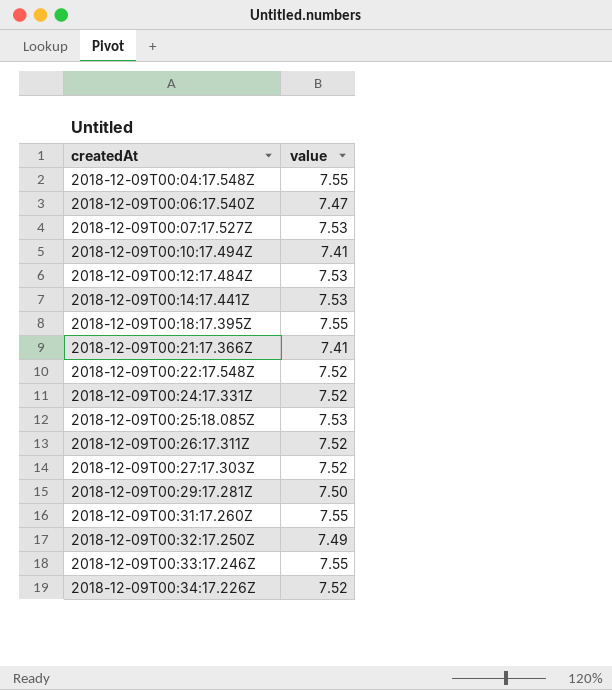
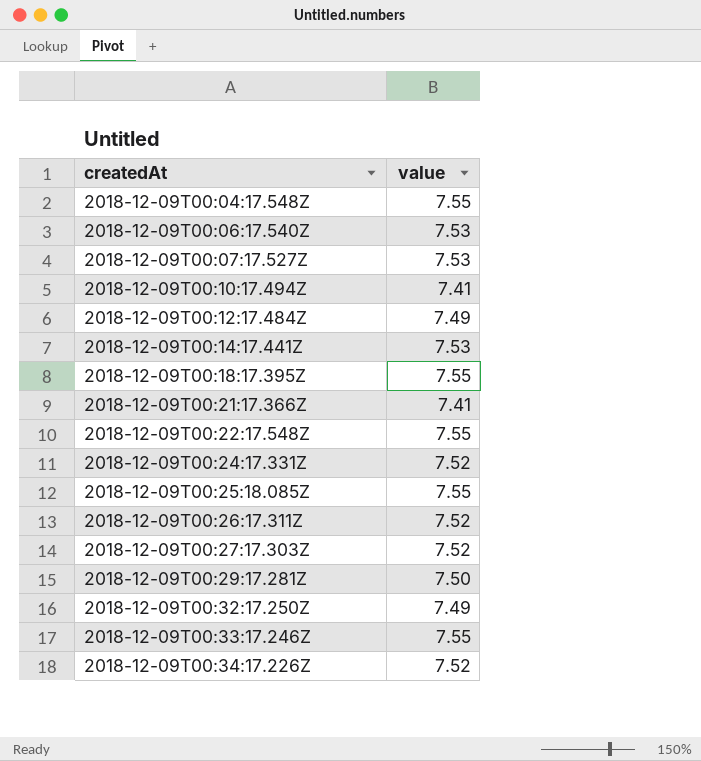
row 2018-12-09T00:31:17.260Z: 7.55 -> none
2018-12-09T00:06:17.540Z | value: 7.47 -> 7.53
2018-12-09T00:12:17.484Z | value: 7.53 -> 7.49
2018-12-09T00:22:17.548Z | value: 7.52 -> 7.55
2018-12-09T00:25:18.085Z | value: 7.53 -> 7.55

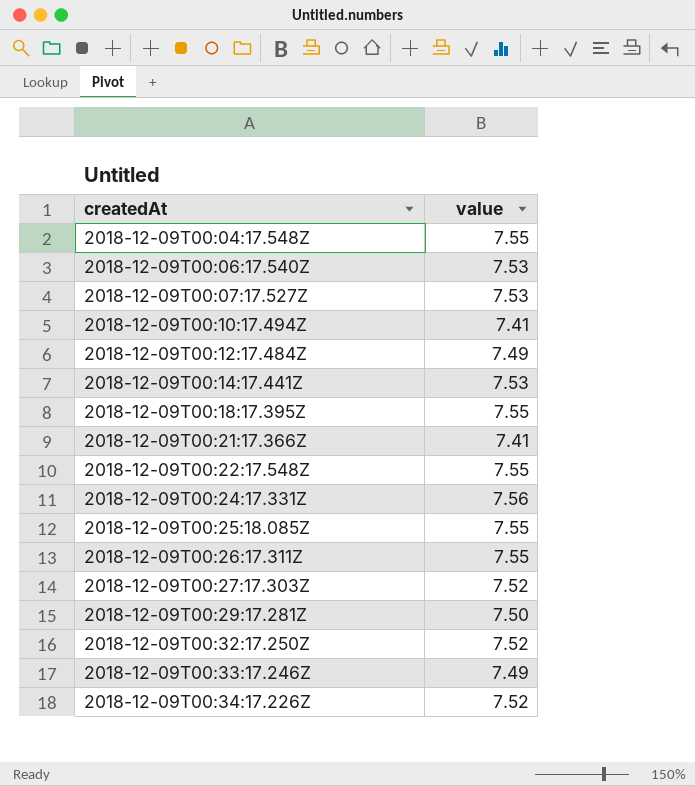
2018-12-09T00:24:17.331Z | value: 7.52 -> 7.56
2018-12-09T00:26:17.311Z | value: 7.52 -> 7.55
2018-12-09T00:32:17.250Z | value: 7.49 -> 7.52
2018-12-09T00:33:17.246Z | value: 7.55 -> 7.49

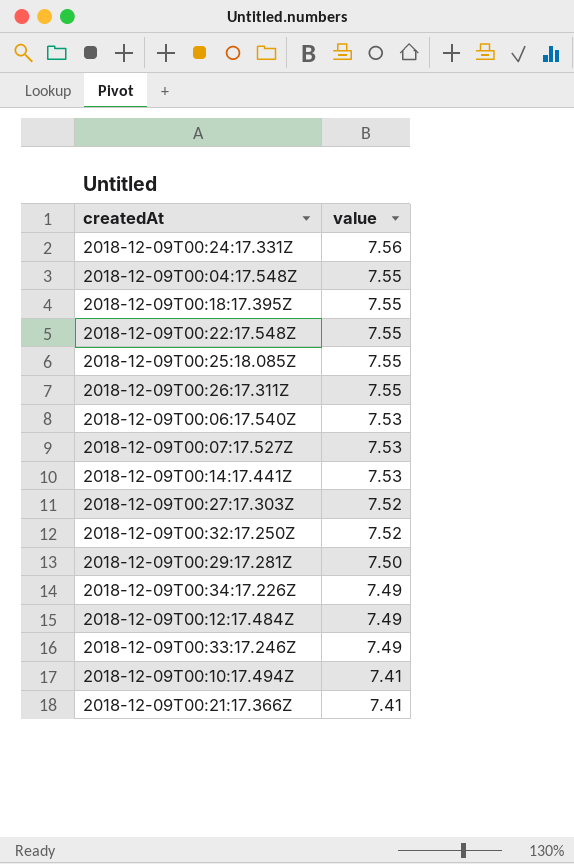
row order: createdAt ascending -> value descending
2018-12-09T00:34:17.226Z | value: 7.52 -> 7.49

